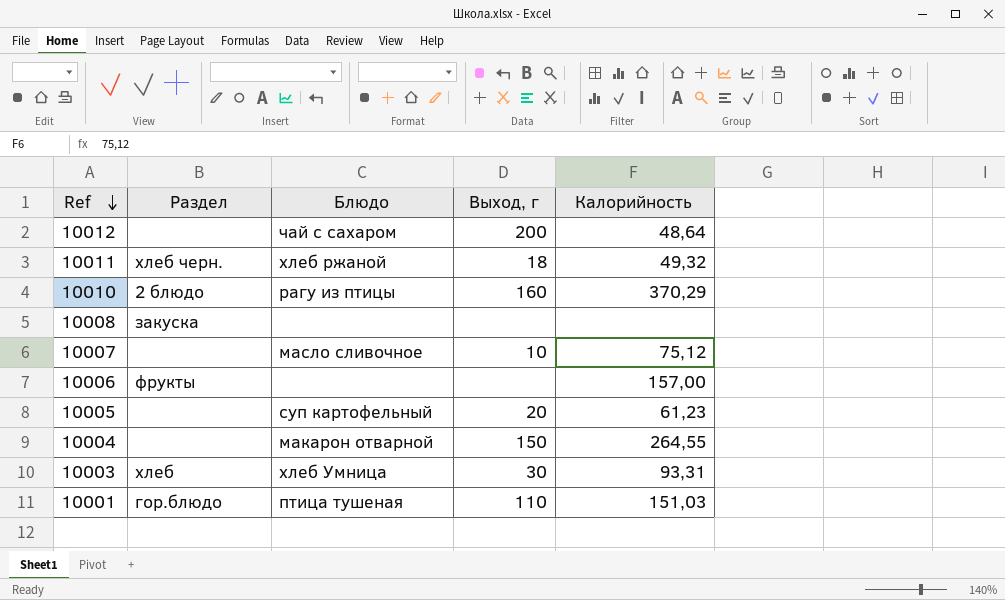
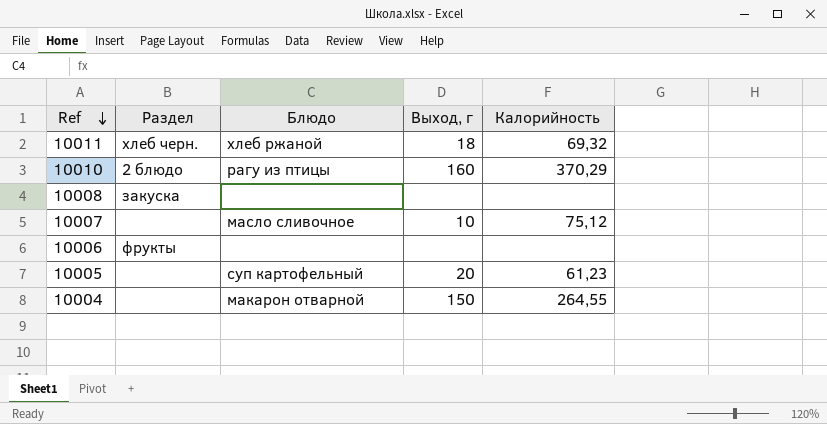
row 10012: none | чай с сахаром | 200 | 48,64 -> none
row 10003: хлеб | хлеб Умница | 30 | 93,31 -> none
row 10001: гор.блюдо | птица тушеная | 110 | 151,03 -> none
10011 | Калорийность: 49,32 -> 69,32
10006 | Калорийность: 157,00 -> none

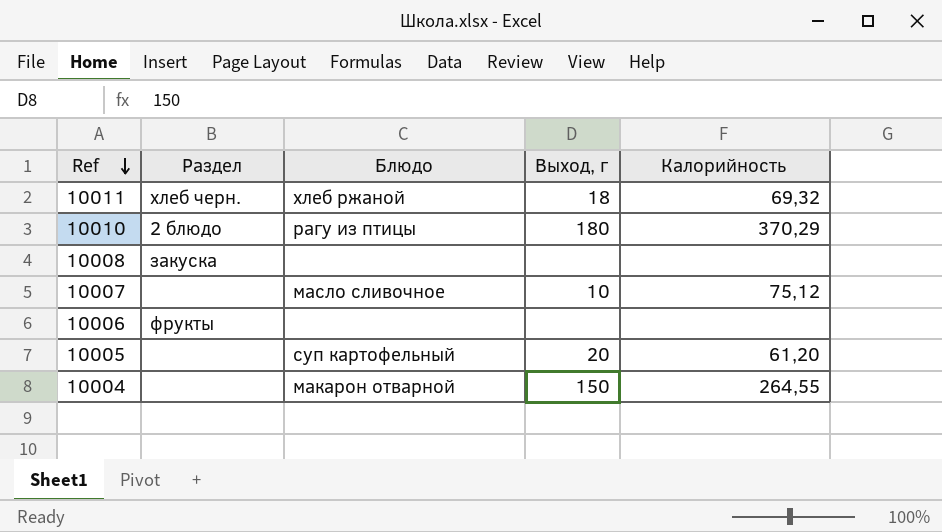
10010 | Выход, г: 160 -> 180
10005 | Калорийность: 61,23 -> 61,20

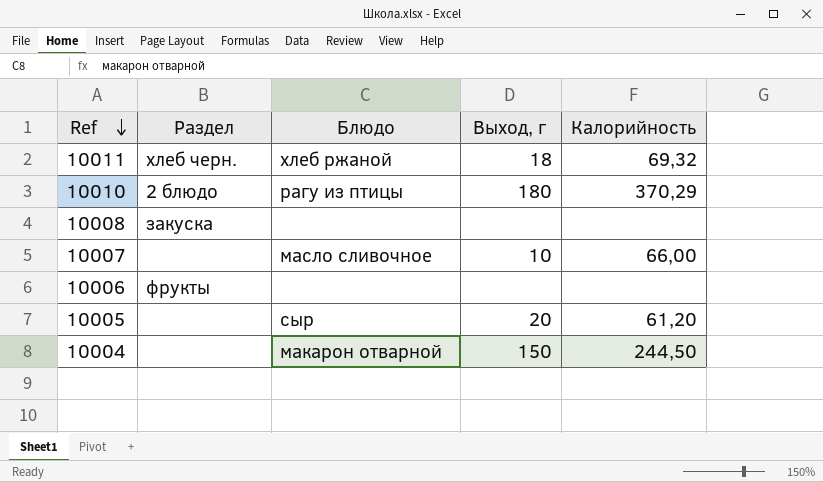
10007 | Калорийность: 75,12 -> 66,00
10005 | Блюдо: суп картофельный -> сыр
10004 | Калорийность: 264,55 -> 244,50

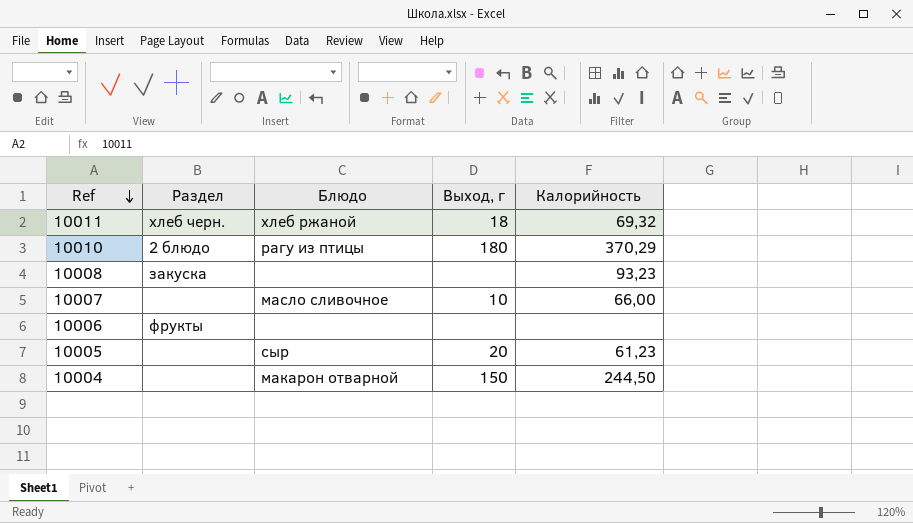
10008 | Калорийность: none -> 93,23
10005 | Калорийность: 61,20 -> 61,23

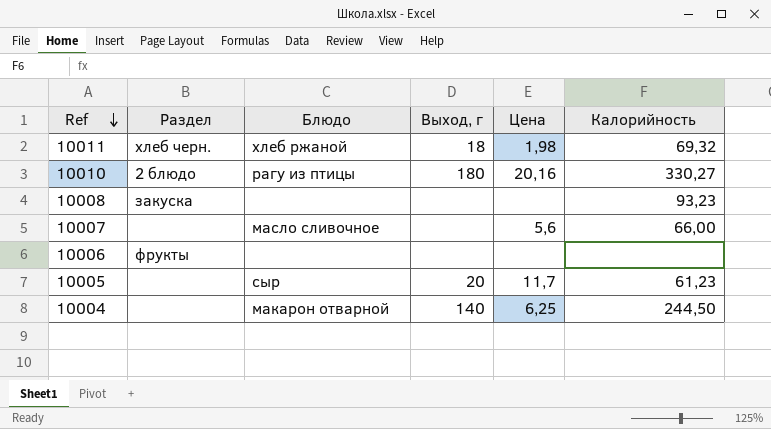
column Цена | position: none -> 5
10010 | Калорийность: 370,29 -> 330,27
10007 | Выход, г: 10 -> none
10004 | Выход, г: 150 -> 140

